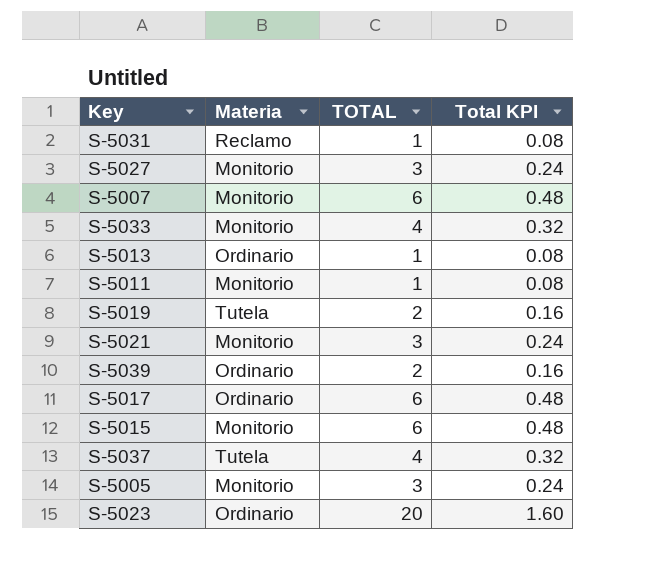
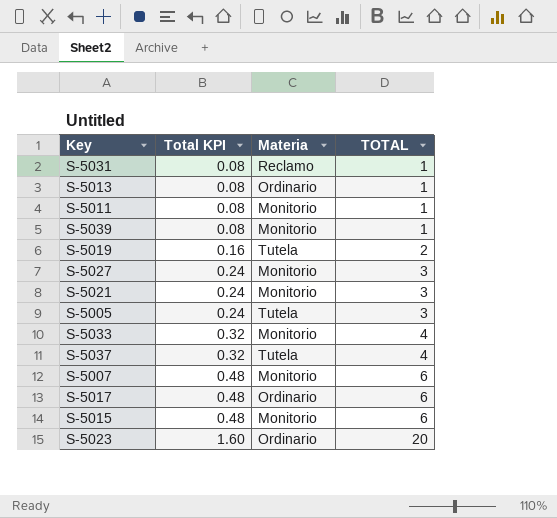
row order: none -> Total KPI ascending
column Total KPI | position: 4 -> 2
S-5039 | Total KPI: 0.16 -> 0.08
S-5039 | Materia: Ordinario -> Monitorio
S-5039 | TOTAL: 2 -> 1
S-5005 | Materia: Monitorio -> Tutela

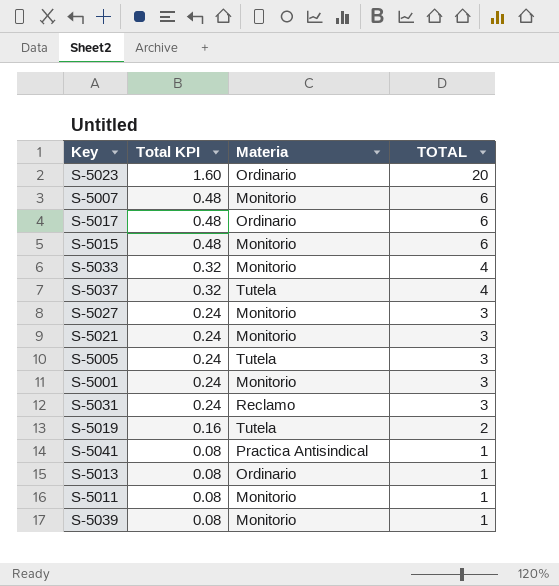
row order: Total KPI ascending -> Total KPI descending
row S-5001: none -> 0.24 | Monitorio | 3
S-5031 | Total KPI: 0.08 -> 0.24
S-5031 | TOTAL: 1 -> 3
row S-5041: none -> 0.08 | Practica Antisindical | 1

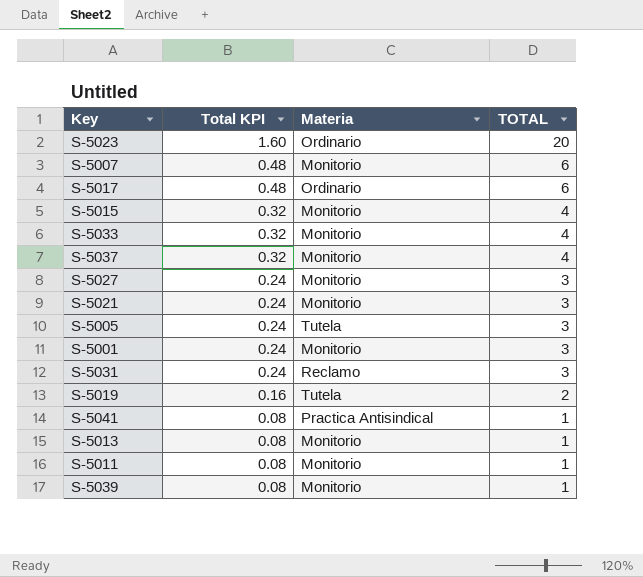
S-5015 | Total KPI: 0.48 -> 0.32
S-5015 | TOTAL: 6 -> 4
S-5037 | Materia: Tutela -> Monitorio
S-5013 | Materia: Ordinario -> Monitorio

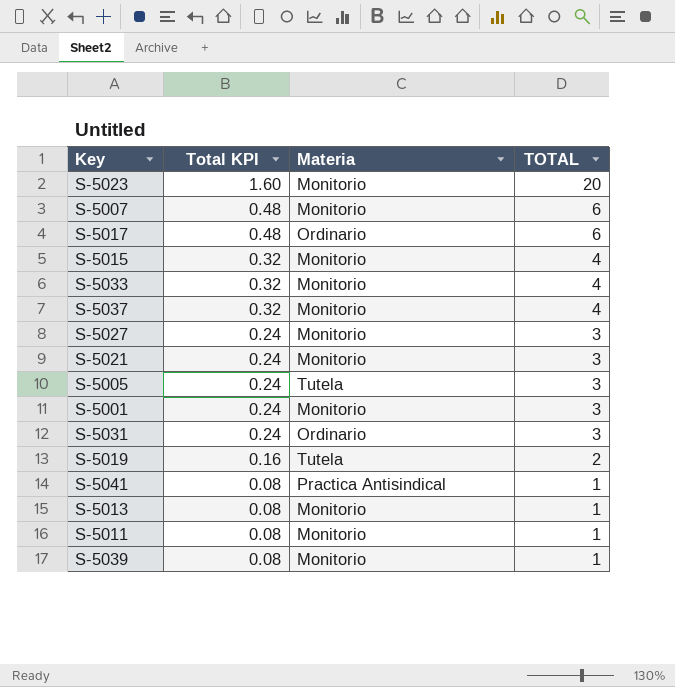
S-5023 | Materia: Ordinario -> Monitorio
S-5031 | Materia: Reclamo -> Ordinario

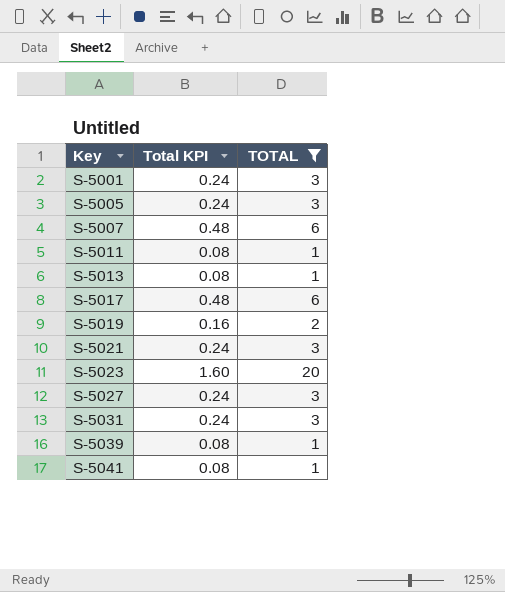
filter: none -> TOTAL != 4
row order: Total KPI descending -> Key ascending
column Materia | position: 3 -> none

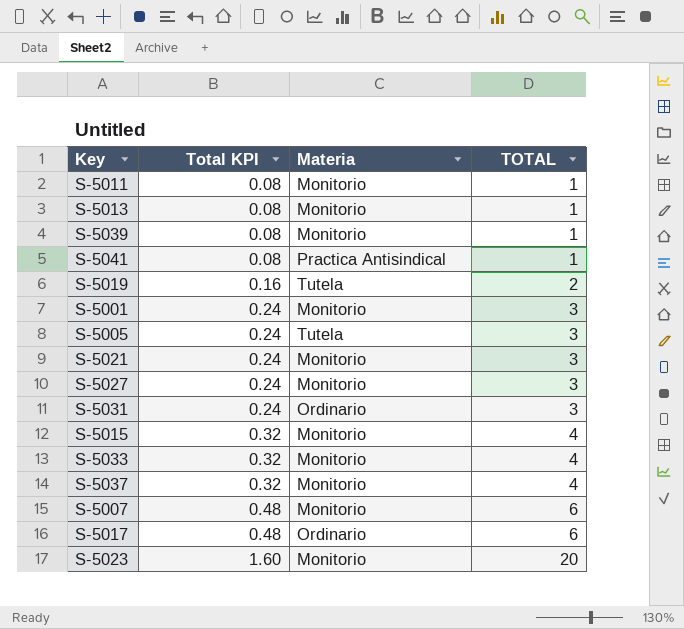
filter: TOTAL != 4 -> none
row order: Key ascending -> Total KPI ascending
column Materia | position: none -> 3

